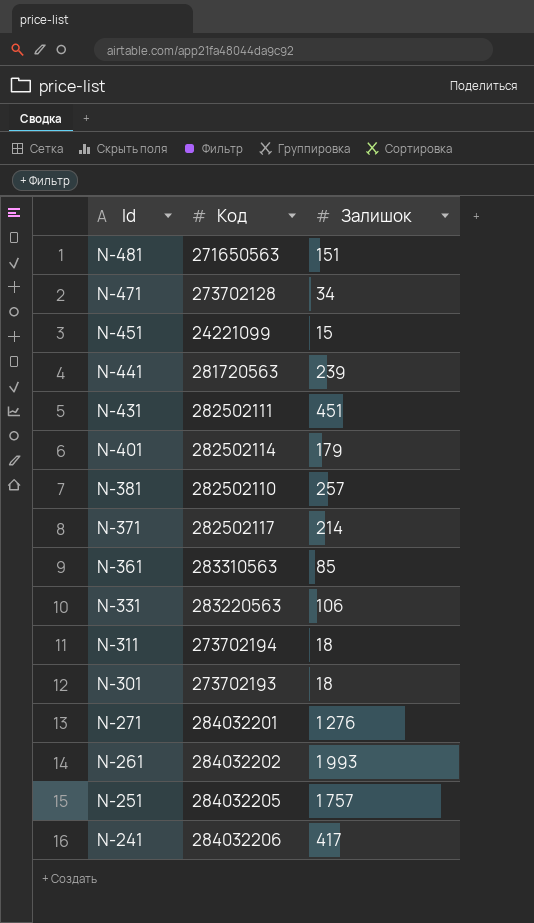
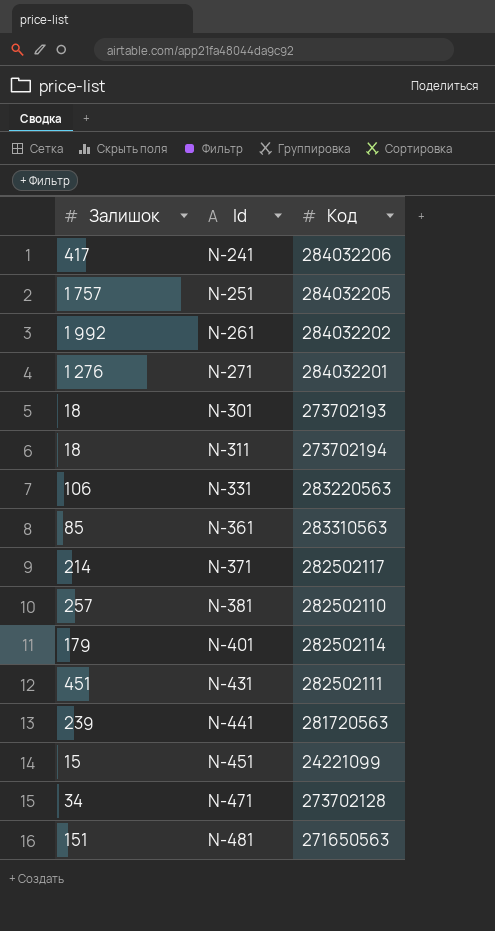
row order: Id descending -> Id ascending
column Залишок | position: 3 -> 1
N-261 | Залишок: 1 993 -> 1 992

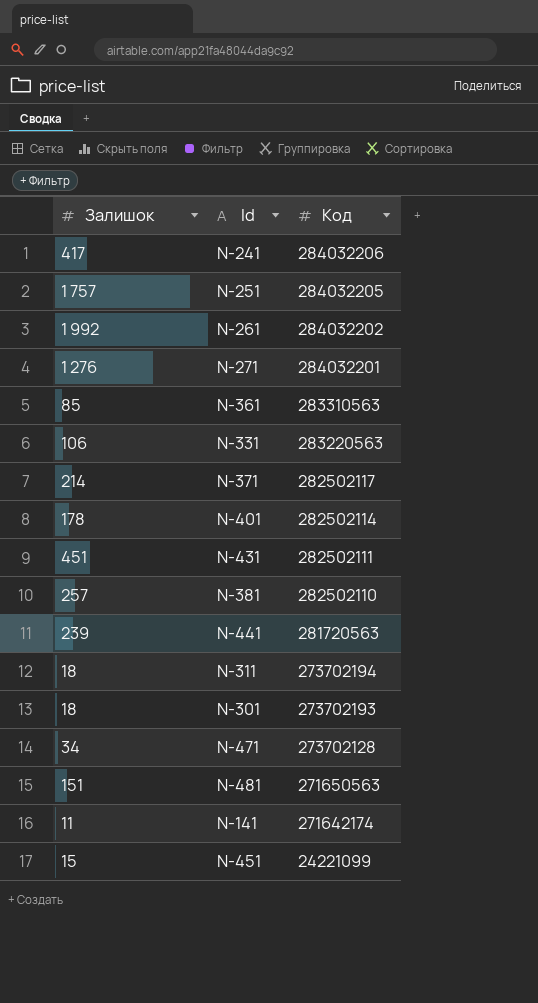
row order: Id ascending -> Код descending
N-401 | Залишок: 179 -> 178
row N-141: none -> 11 | 271642174

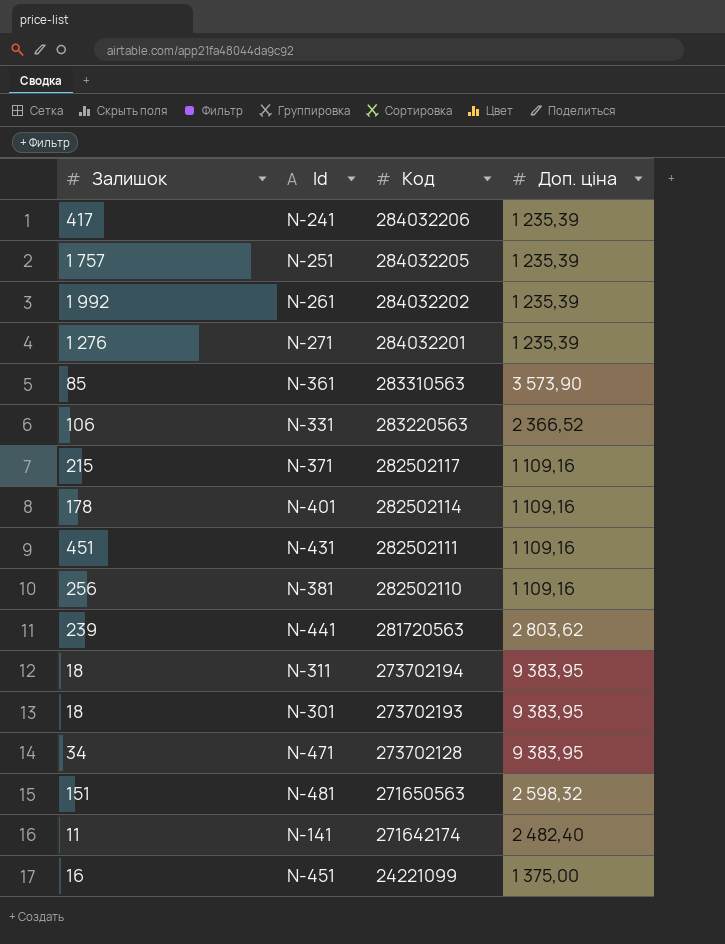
column Доп. ціна | position: none -> 4
N-371 | Залишок: 214 -> 215
N-381 | Залишок: 257 -> 256
N-451 | Залишок: 15 -> 16

